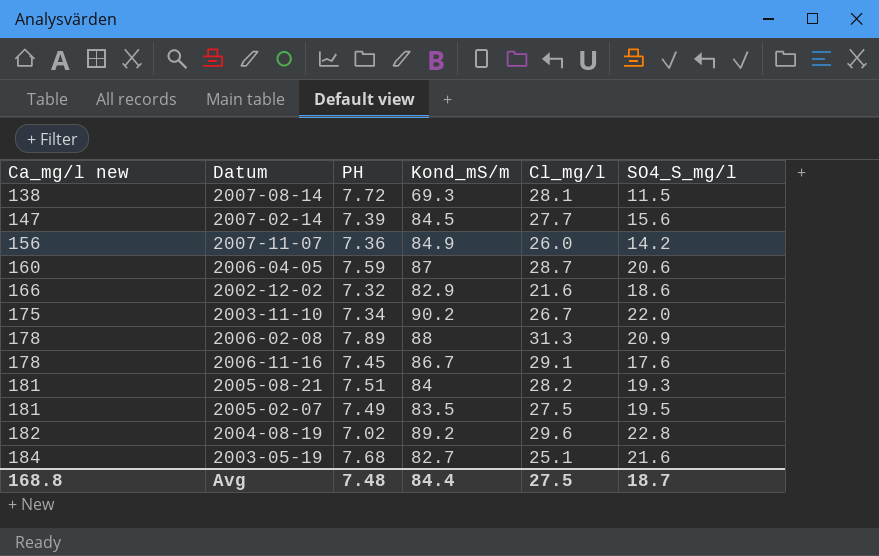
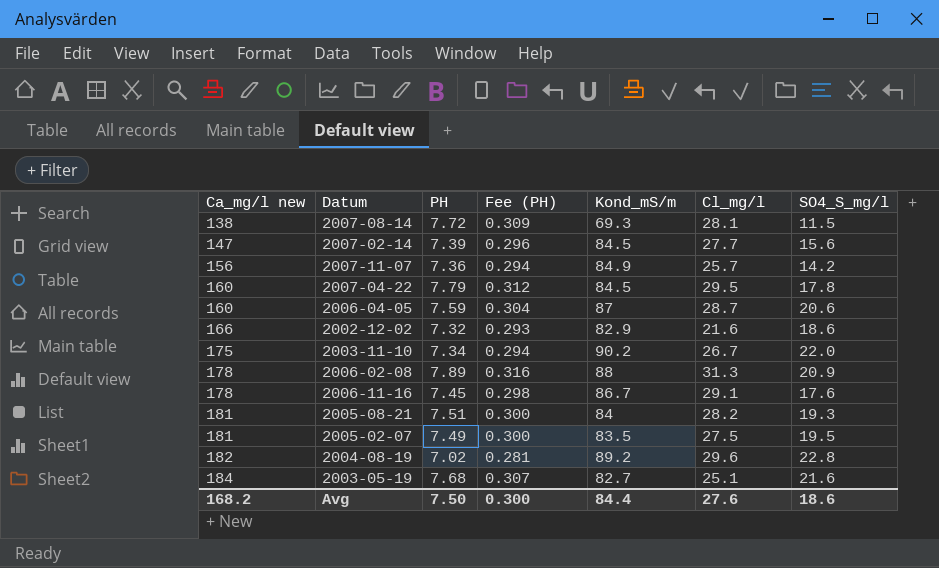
column Fee (PH) | formula: none -> [PH] * 0.04
2007-11-07 | Cl_mg/l: 26.0 -> 25.7
row 2007-04-22: none -> 160 | 7.79 | 0.312 | 84.5 | 29.5 | 17.8
Avg | Ca_mg/l new: 168.8 -> 168.2
Avg | PH: 7.48 -> 7.50
Avg | Cl_mg/l: 27.5 -> 27.6
Avg | SO4_S_mg/l: 18.7 -> 18.6

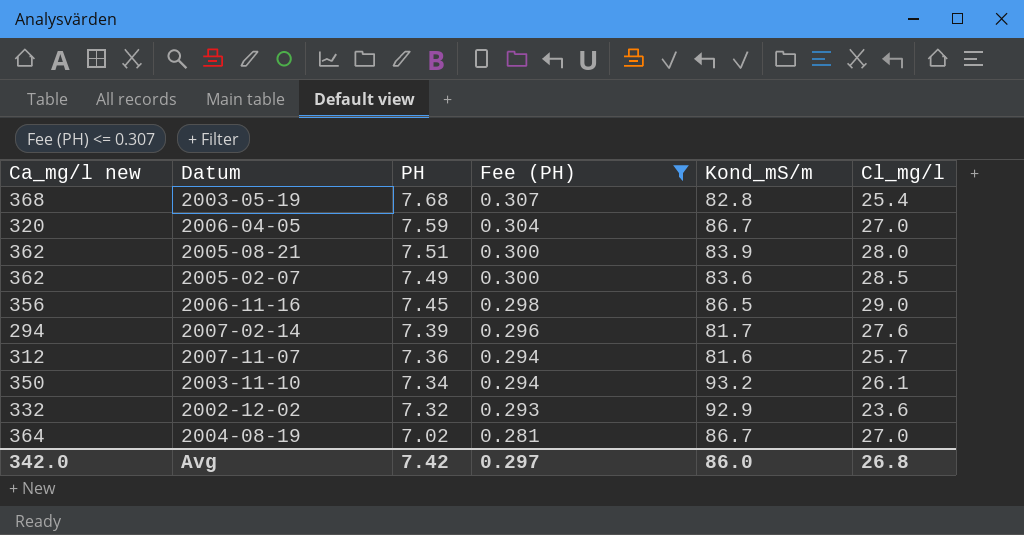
filter: none -> Fee (PH) <= 0.307
row order: Ca_mg/l new ascending -> PH descending
column SO4_S_mg/l | position: 7 -> none
2003-05-19 | Ca_mg/l new: 184 -> 368
2003-05-19 | Kond_mS/m: 82.7 -> 82.8
2003-05-19 | Cl_mg/l: 25.1 -> 25.4
2006-04-05 | Ca_mg/l new: 160 -> 320
2006-04-05 | Kond_mS/m: 87 -> 86.7
2006-04-05 | Cl_mg/l: 28.7 -> 27.0
2005-08-21 | Ca_mg/l new: 181 -> 362
2005-08-21 | Kond_mS/m: 84 -> 83.9
2005-08-21 | Cl_mg/l: 28.2 -> 28.0
2005-02-07 | Ca_mg/l new: 181 -> 362
2005-02-07 | Kond_mS/m: 83.5 -> 83.6
2005-02-07 | Cl_mg/l: 27.5 -> 28.5
2006-11-16 | Ca_mg/l new: 178 -> 356
2006-11-16 | Kond_mS/m: 86.7 -> 86.5
2006-11-16 | Cl_mg/l: 29.1 -> 29.0
2007-02-14 | Ca_mg/l new: 147 -> 294
2007-02-14 | Kond_mS/m: 84.5 -> 81.7
2007-02-14 | Cl_mg/l: 27.7 -> 27.6
2007-11-07 | Ca_mg/l new: 156 -> 312
2007-11-07 | Kond_mS/m: 84.9 -> 81.6
2003-11-10 | Ca_mg/l new: 175 -> 350
2003-11-10 | Kond_mS/m: 90.2 -> 93.2
2003-11-10 | Cl_mg/l: 26.7 -> 26.1
2002-12-02 | Ca_mg/l new: 166 -> 332
2002-12-02 | Kond_mS/m: 82.9 -> 92.9
2002-12-02 | Cl_mg/l: 21.6 -> 23.6
2004-08-19 | Ca_mg/l new: 182 -> 364
2004-08-19 | Kond_mS/m: 89.2 -> 86.7
2004-08-19 | Cl_mg/l: 29.6 -> 27.0
Avg | Ca_mg/l new: 168.2 -> 342.0
Avg | PH: 7.50 -> 7.42
Avg | Fee (PH): 0.300 -> 0.297
Avg | Kond_mS/m: 84.4 -> 86.0
Avg | Cl_mg/l: 27.6 -> 26.8

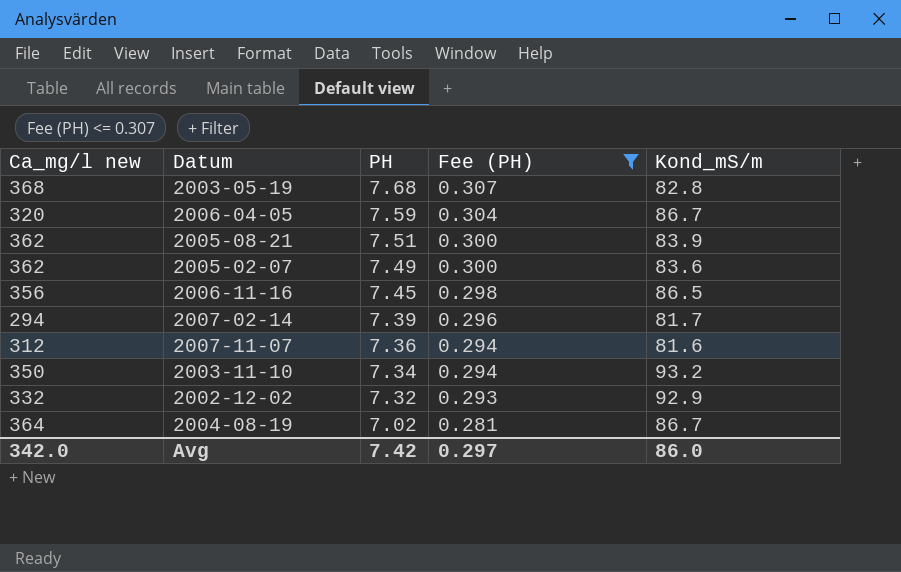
column Cl_mg/l | position: 6 -> none

